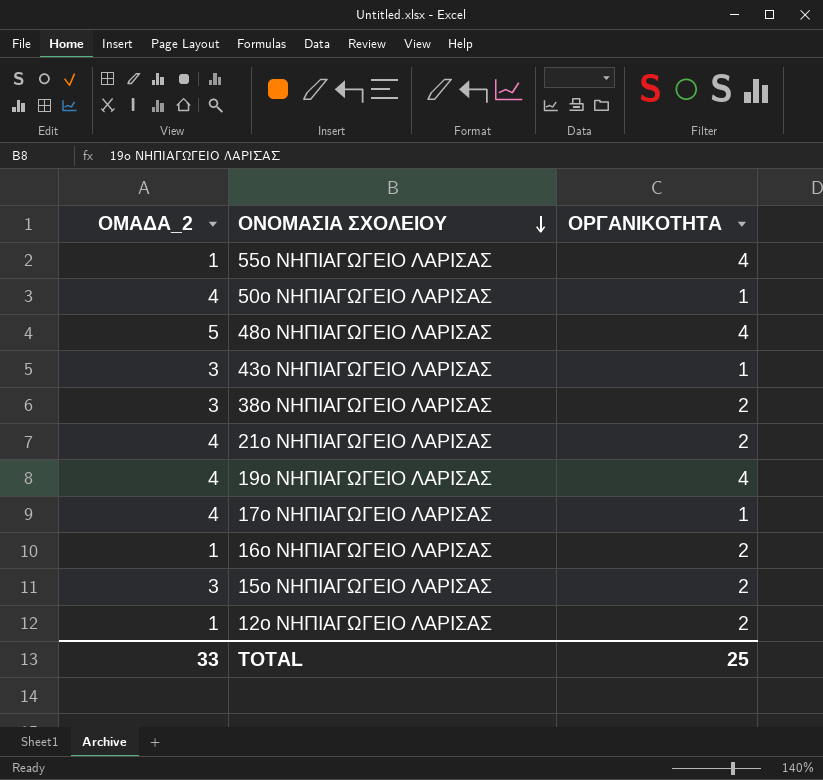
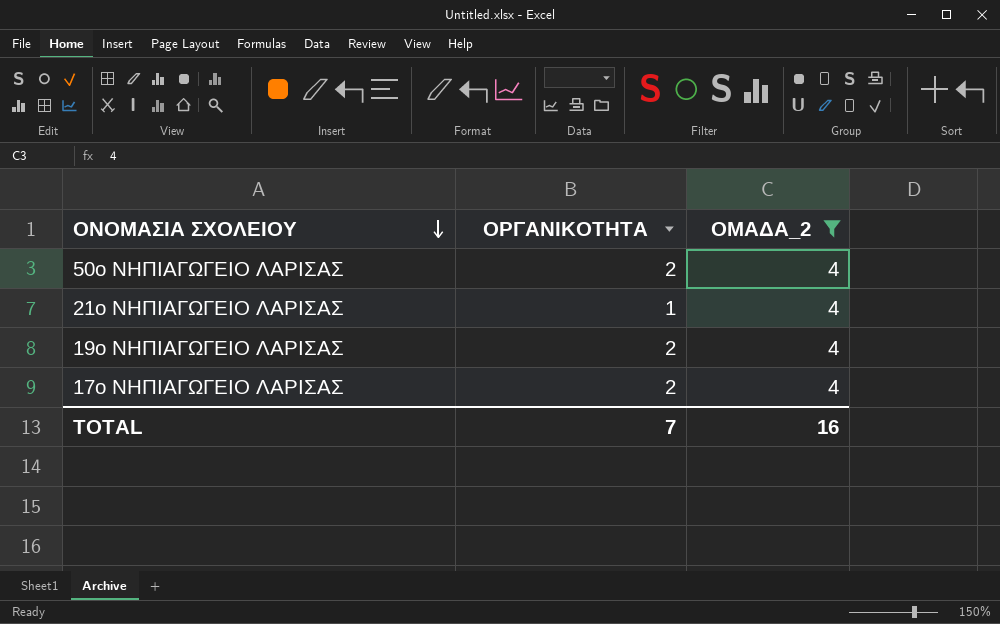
filter: none -> ΟΜΑΔΑ_2 = 4
column ΟΜΑΔΑ_2 | position: 1 -> 3
50ο ΝΗΠΙΑΓΩΓΕΙΟ ΛΑΡΙΣΑΣ | ΟΡΓΑΝΙΚΟΤΗΤΑ: 1 -> 2
21ο ΝΗΠΙΑΓΩΓΕΙΟ ΛΑΡΙΣΑΣ | ΟΡΓΑΝΙΚΟΤΗΤΑ: 2 -> 1
19ο ΝΗΠΙΑΓΩΓΕΙΟ ΛΑΡΙΣΑΣ | ΟΡΓΑΝΙΚΟΤΗΤΑ: 4 -> 2
17ο ΝΗΠΙΑΓΩΓΕΙΟ ΛΑΡΙΣΑΣ | ΟΡΓΑΝΙΚΟΤΗΤΑ: 1 -> 2
TOTAL | ΟΡΓΑΝΙΚΟΤΗΤΑ: 25 -> 7
TOTAL | ΟΜΑΔΑ_2: 33 -> 16

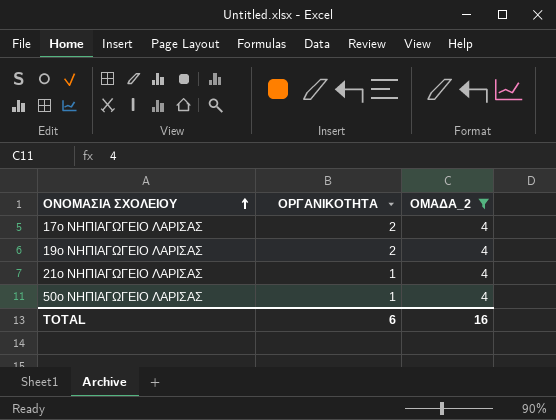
row order: ΟΝΟΜΑΣΙΑ ΣΧΟΛΕΙΟΥ descending -> ΟΝΟΜΑΣΙΑ ΣΧΟΛΕΙΟΥ ascending
50ο ΝΗΠΙΑΓΩΓΕΙΟ ΛΑΡΙΣΑΣ | ΟΡΓΑΝΙΚΟΤΗΤΑ: 2 -> 1
TOTAL | ΟΡΓΑΝΙΚΟΤΗΤΑ: 7 -> 6

